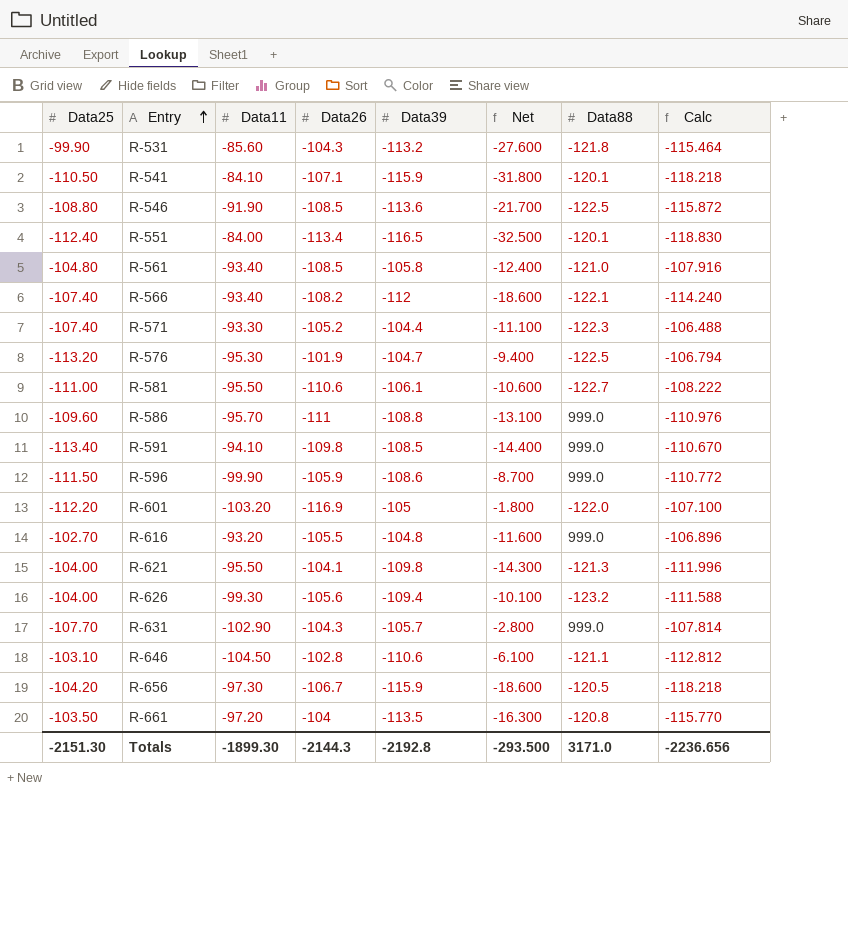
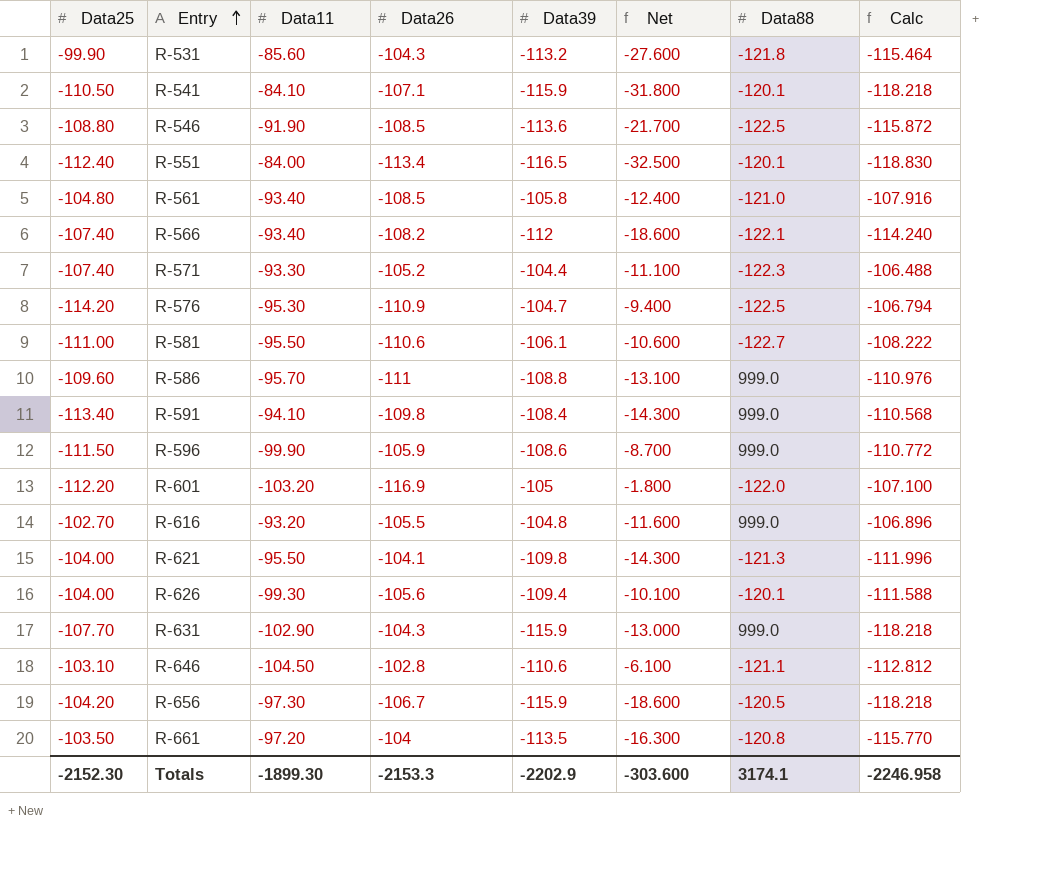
R-576 | Data25: -113.20 -> -114.20
R-576 | Data26: -101.9 -> -110.9
R-591 | Data39: -108.5 -> -108.4
R-591 | Net: -14.400 -> -14.300
R-591 | Calc: -110.670 -> -110.568
R-626 | Data88: -123.2 -> -120.1
R-631 | Data39: -105.7 -> -115.9
R-631 | Net: -2.800 -> -13.000
R-631 | Calc: -107.814 -> -118.218
Totals | Data25: -2151.30 -> -2152.30
Totals | Data26: -2144.3 -> -2153.3
Totals | Data39: -2192.8 -> -2202.9
Totals | Net: -293.500 -> -303.600
Totals | Data88: 3171.0 -> 3174.1
Totals | Calc: -2236.656 -> -2246.958

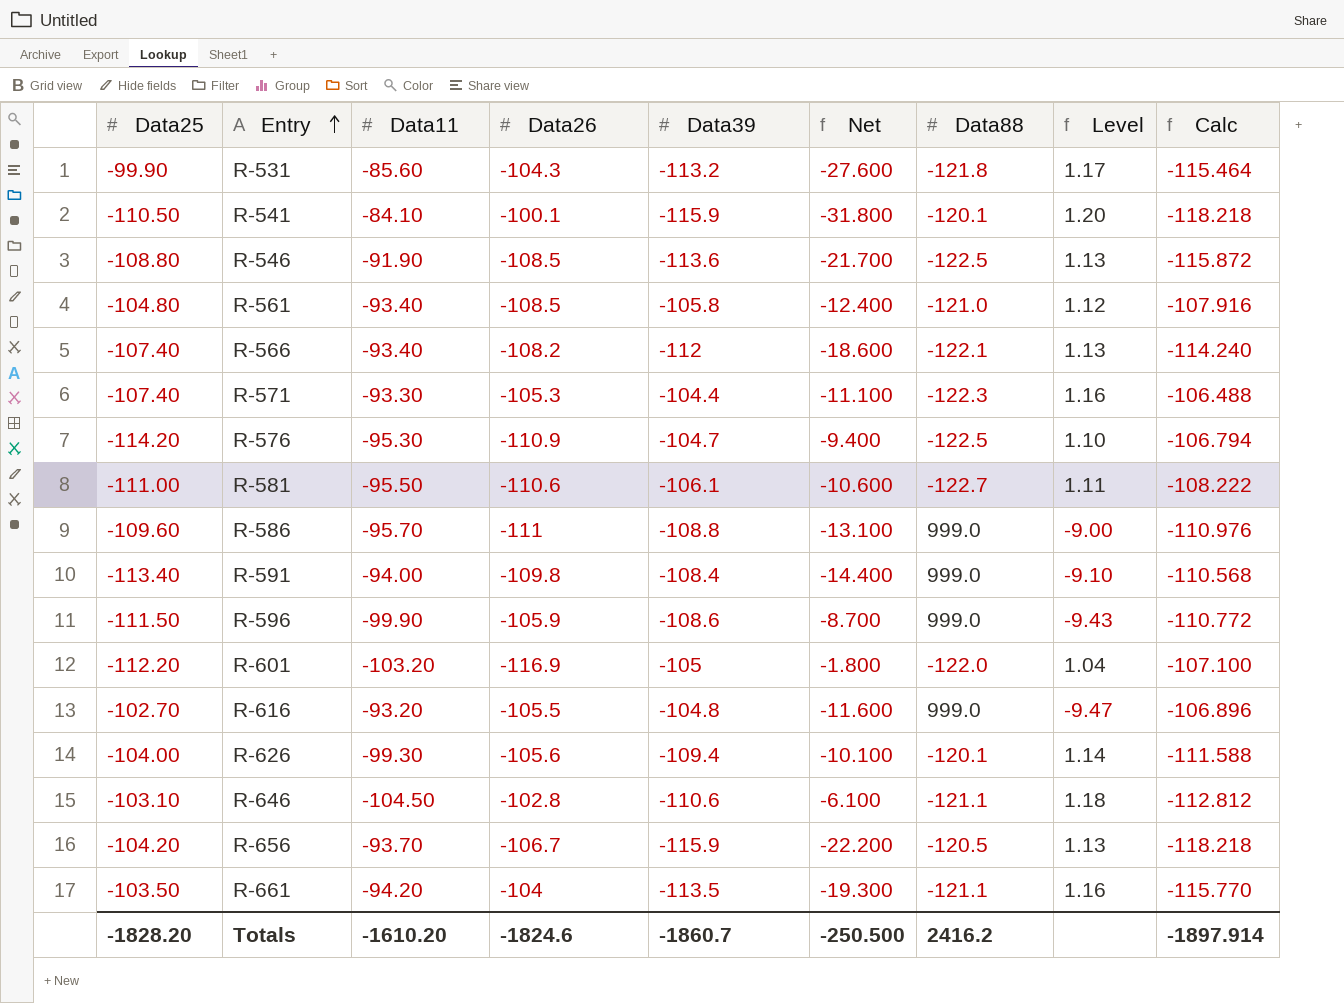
column Level | formula: none -> [Data88] / [Data26]
row R-551: -112.40 | -84.00 | -113.4 | -116.5 | -32.500 | -120.1 | -118.830 -> none
row R-621: -104.00 | -95.50 | -104.1 | -109.8 | -14.300 | -121.3 | -111.996 -> none
row R-631: -107.70 | -102.90 | -104.3 | -115.9 | -13.000 | 999.0 | -118.218 -> none
R-541 | Data26: -107.1 -> -100.1
R-571 | Data26: -105.2 -> -105.3
R-591 | Data11: -94.10 -> -94.00
R-591 | Net: -14.300 -> -14.400
R-656 | Data11: -97.30 -> -93.70
R-656 | Net: -18.600 -> -22.200
R-661 | Data11: -97.20 -> -94.20
R-661 | Net: -16.300 -> -19.300
R-661 | Data88: -120.8 -> -121.1
Totals | Data25: -2152.30 -> -1828.20
Totals | Data11: -1899.30 -> -1610.20
Totals | Data26: -2153.3 -> -1824.6
Totals | Data39: -2202.9 -> -1860.7
Totals | Net: -303.600 -> -250.500
Totals | Data88: 3174.1 -> 2416.2
Totals | Calc: -2246.958 -> -1897.914

